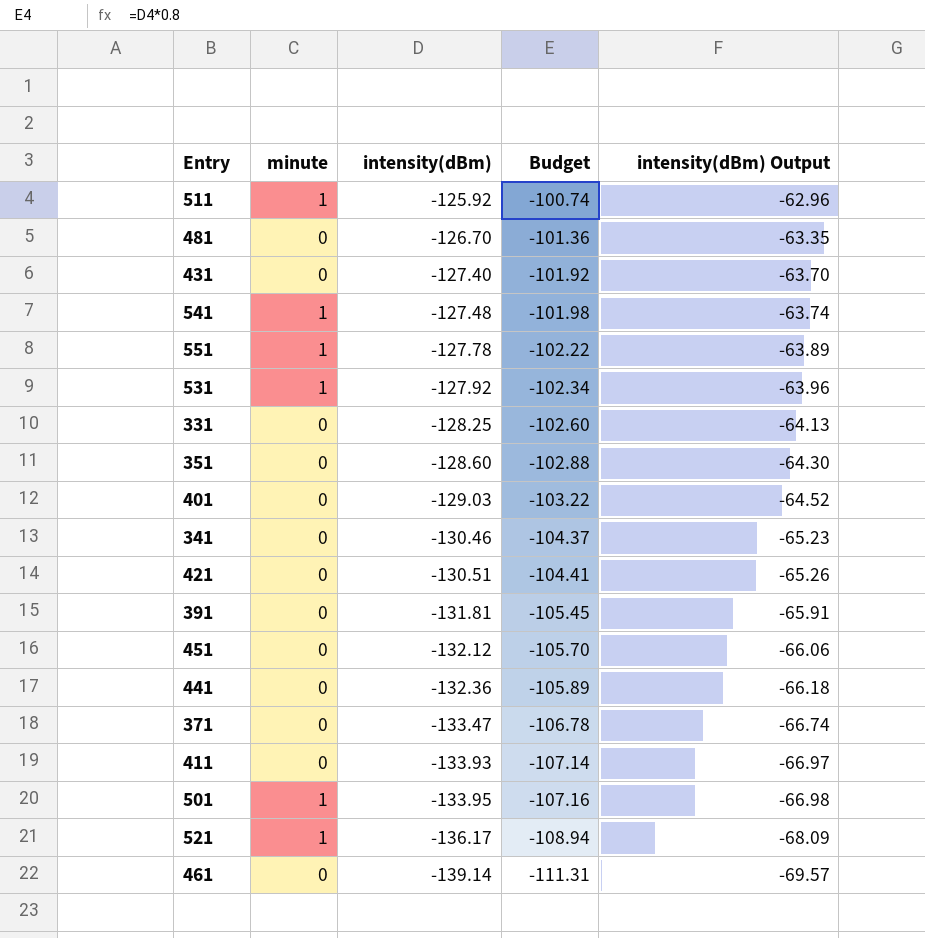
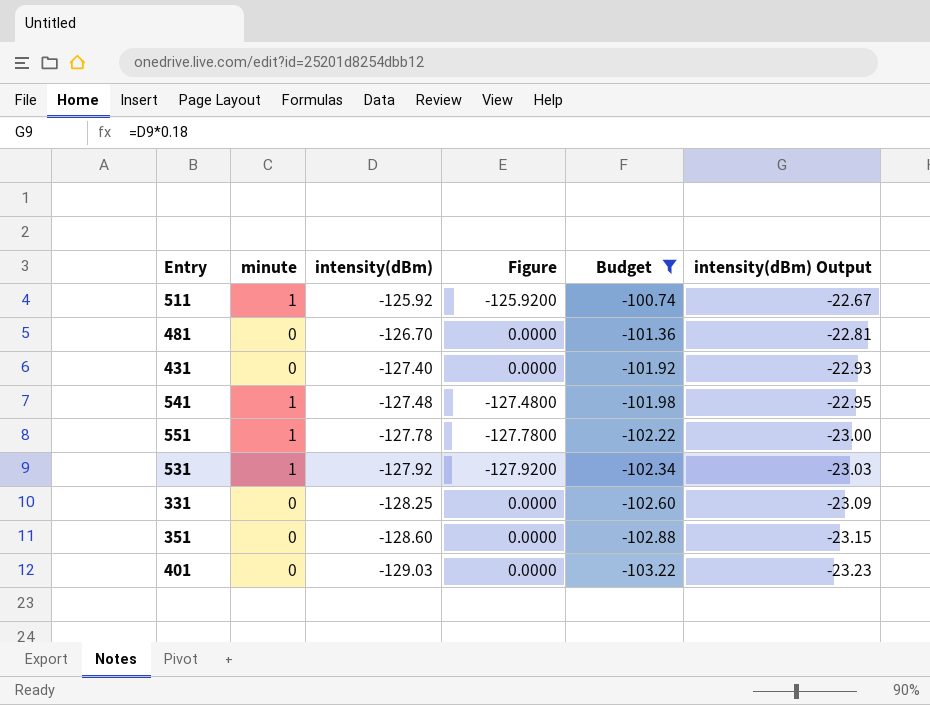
filter: none -> Budget >= -103.22
column Figure | formula: none -> [minute] * [intensity(dBm)]
column intensity(dBm) Output | formula: [intensity(dBm)] * 0.5 -> [intensity(dBm)] * 0.18

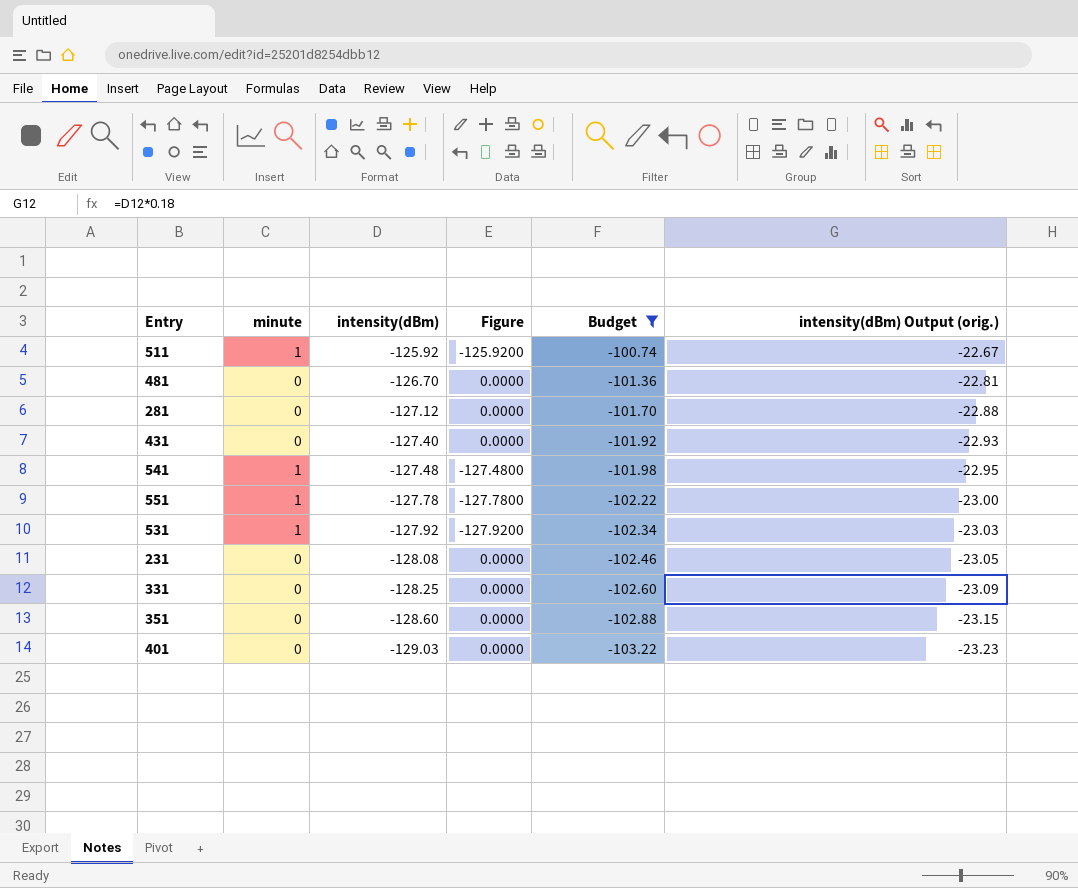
column name: intensity(dBm) Output -> intensity(dBm) Output (orig.)
row 281: none -> 0 | -127.12 | 0.0000 | -101.70 | -22.88
row 231: none -> 0 | -128.08 | 0.0000 | -102.46 | -23.05

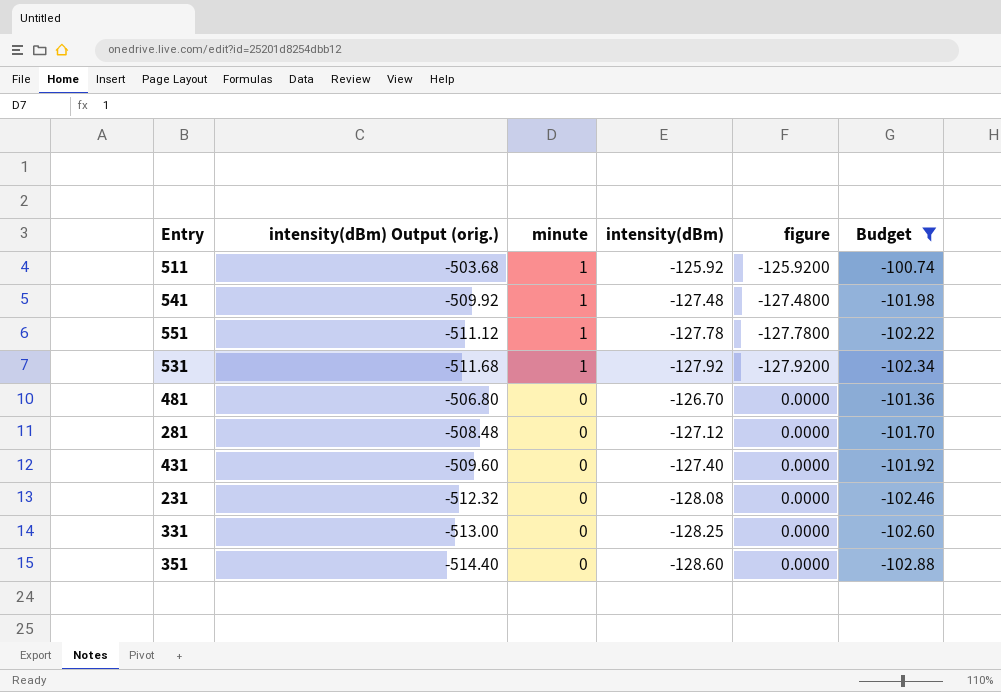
row order: intensity(dBm) descending -> minute descending
column intensity(dBm) Output (orig.) | formula: [intensity(dBm)] * 0.18 -> [intensity(dBm)] * 4
column intensity(dBm) Output (orig.) | position: 6 -> 2
column name: Figure -> figure
row 401: 0 | -129.03 | 0.0000 | -103.22 | -23.23 -> none

